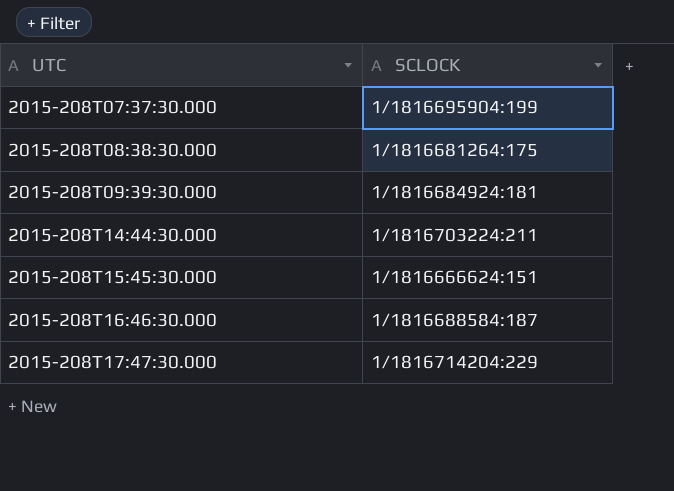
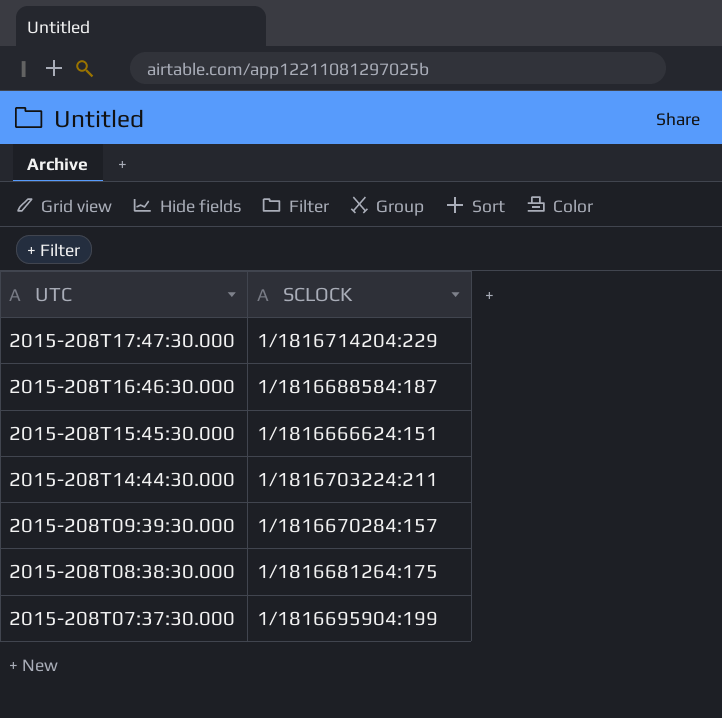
row order: UTC ascending -> UTC descending
2015-208T09:39:30.000 | SCLOCK: 1/1816684924:181 -> 1/1816670284:157

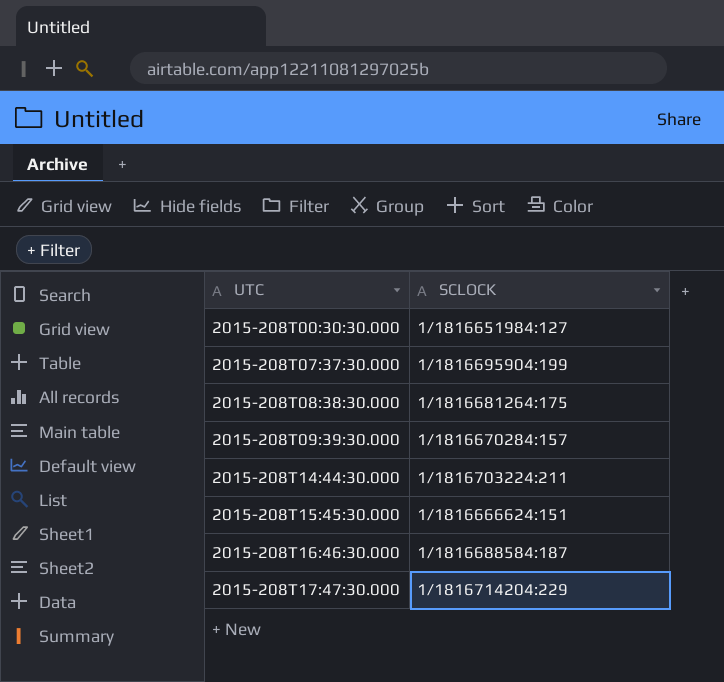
row order: UTC descending -> UTC ascending
row 2015-208T00:30:30.000: none -> 1/1816651984:127

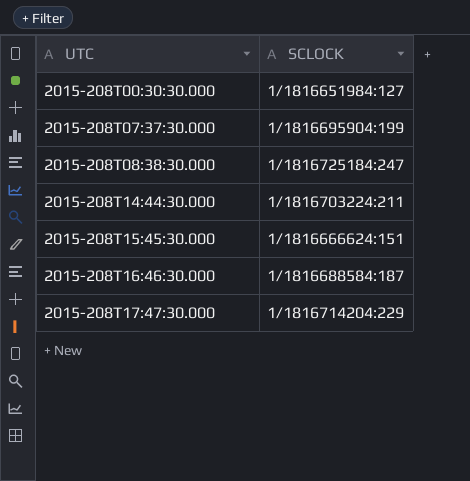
row 2015-208T09:39:30.000: 1/1816670284:157 -> none
2015-208T08:38:30.000 | SCLOCK: 1/1816681264:175 -> 1/1816725184:247

